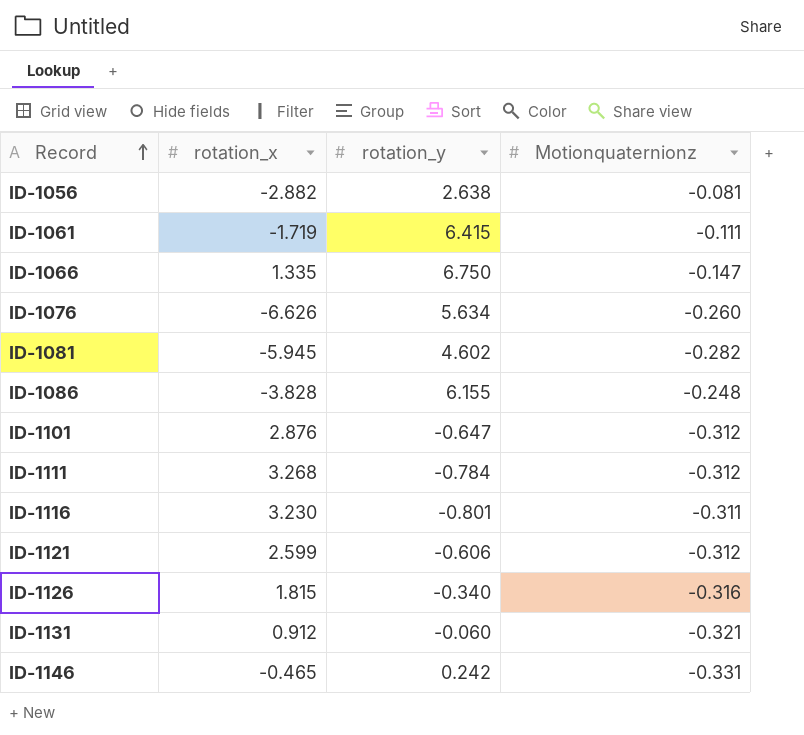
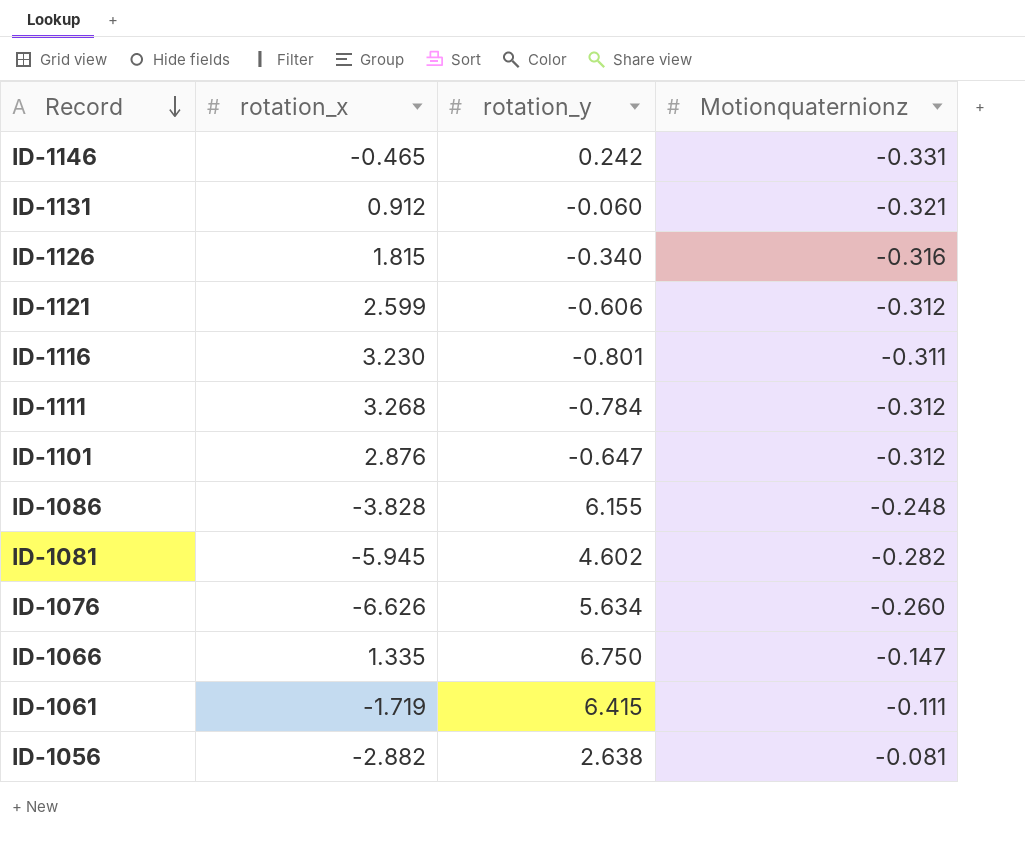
row order: Record ascending -> Record descending

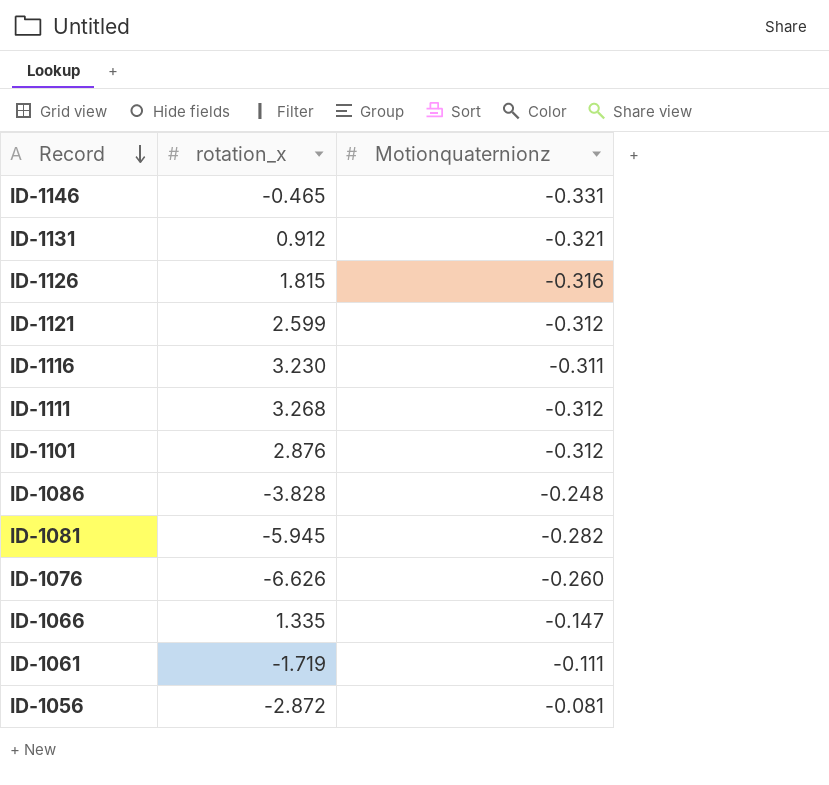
column rotation_y | position: 3 -> none
ID-1056 | rotation_x: -2.882 -> -2.872

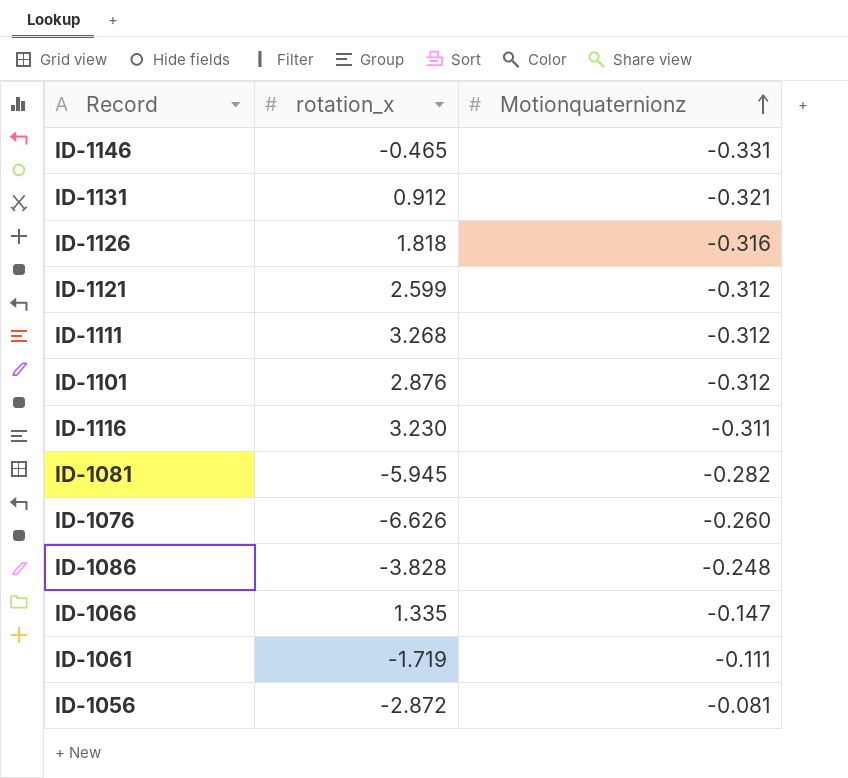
row order: Record descending -> Motionquaternionz ascending
ID-1126 | rotation_x: 1.815 -> 1.818

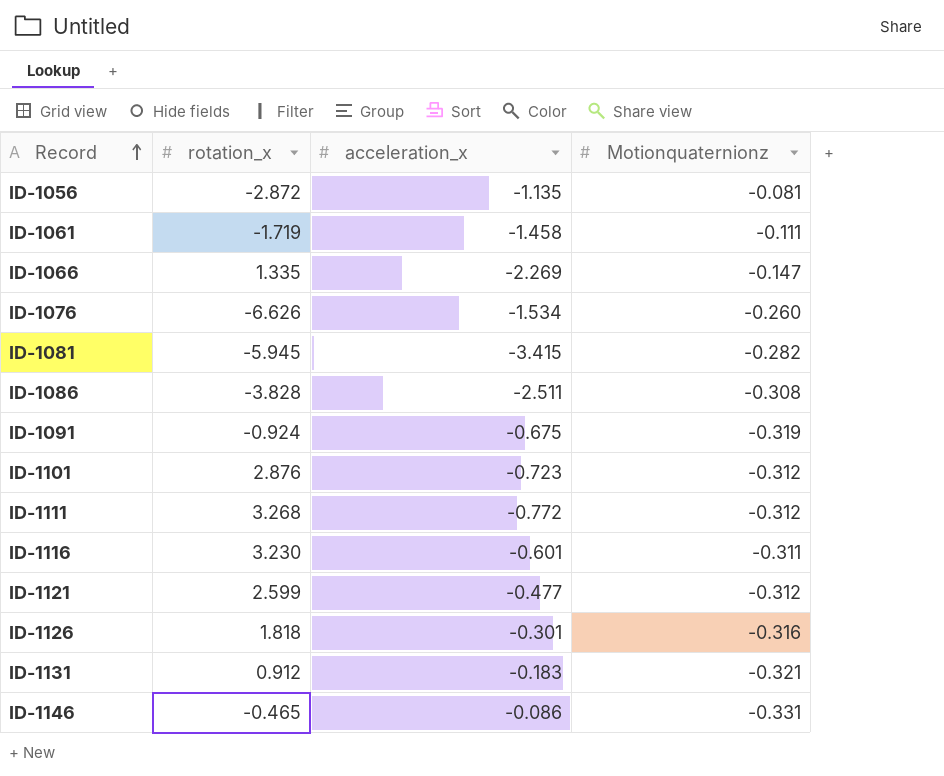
row order: Motionquaternionz ascending -> Record ascending
column acceleration_x | position: none -> 3
ID-1086 | Motionquaternionz: -0.248 -> -0.308
row ID-1091: none -> -0.924 | -0.675 | -0.319

